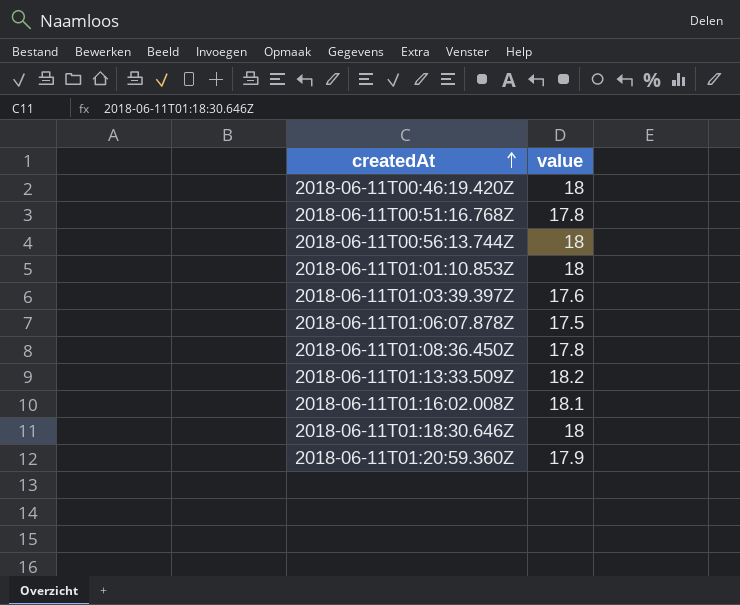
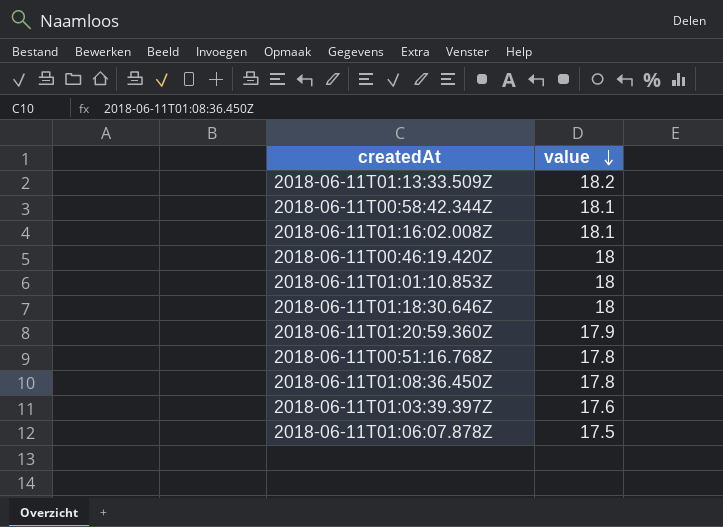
row order: createdAt ascending -> value descending
row 2018-06-11T00:56:13.744Z: 18 -> none
row 2018-06-11T00:58:42.344Z: none -> 18.1

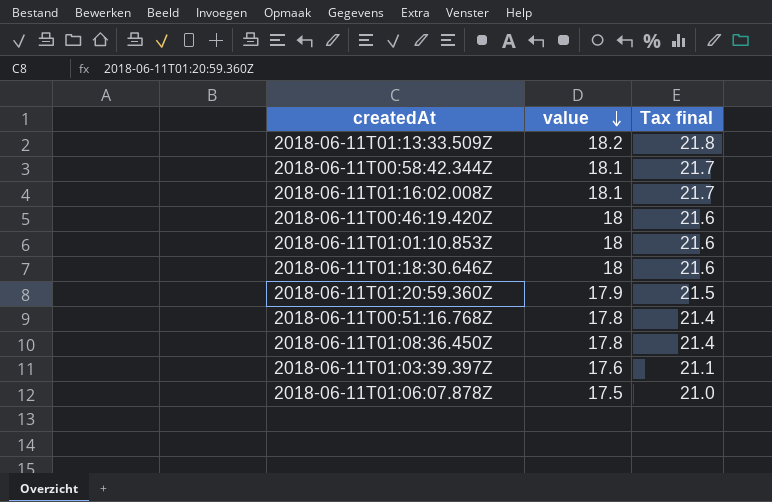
column Tax final | formula: none -> [value] * 1.2

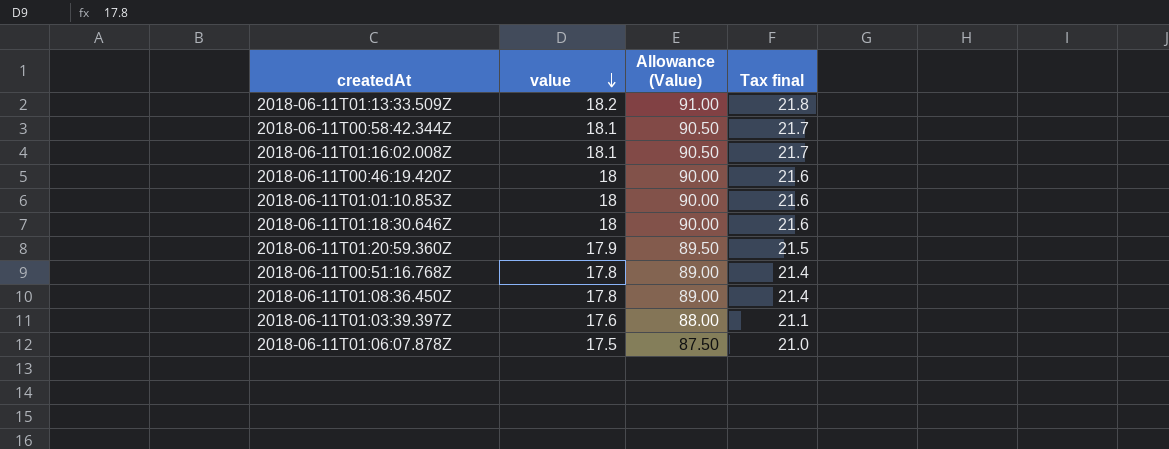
column Allowance (Value) | formula: none -> [value] * 5

